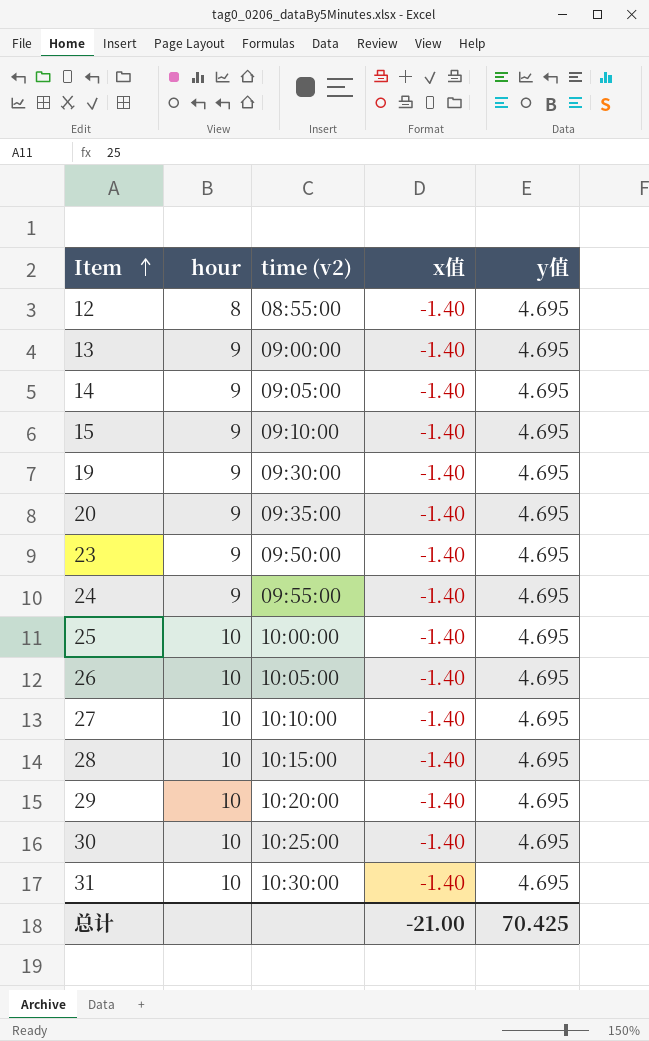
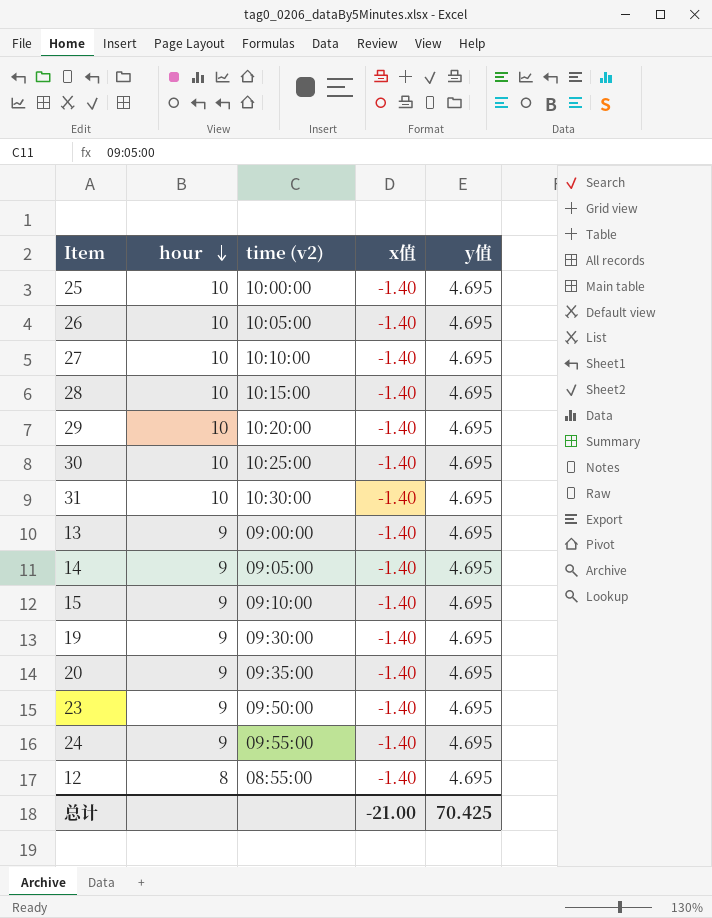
row order: Item ascending -> hour descending

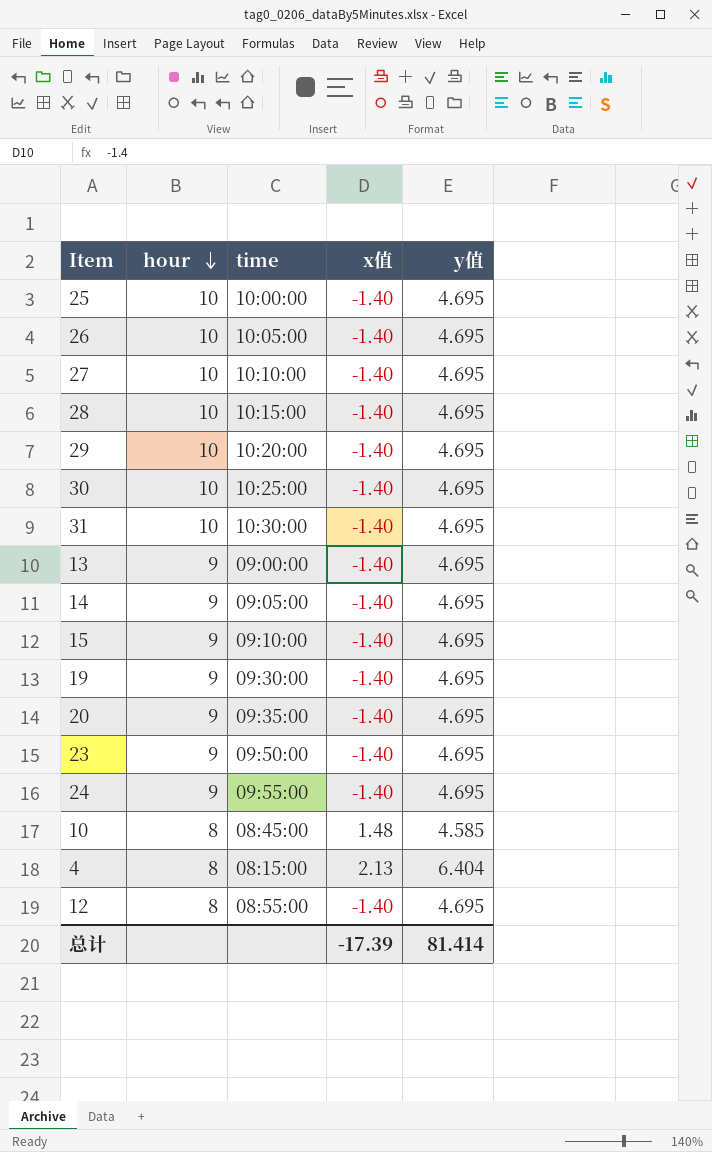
column name: time (v2) -> time
row 10: none -> 8 | 08:45:00 | 1.48 | 4.585
row 4: none -> 8 | 08:15:00 | 2.13 | 6.404
总计 | x值: -21.00 -> -17.39
总计 | y值: 70.425 -> 81.414

